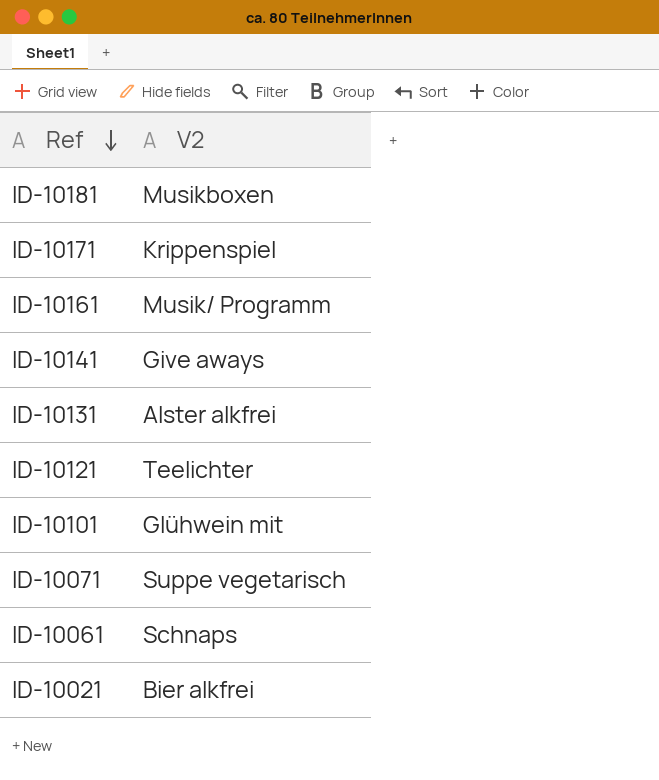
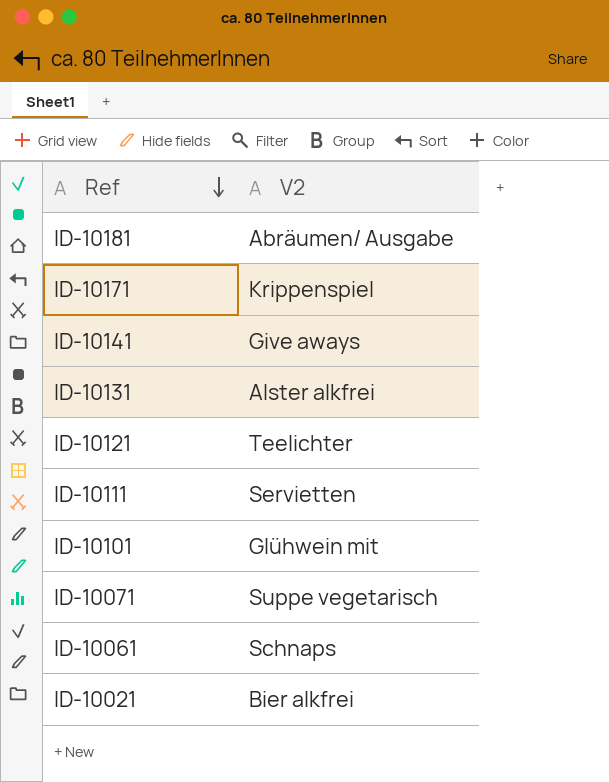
row ID-10161: Musik/ Programm -> none
ID-10181 | V2: Musikboxen -> Abräumen/ Ausgabe
row ID-10111: none -> Servietten

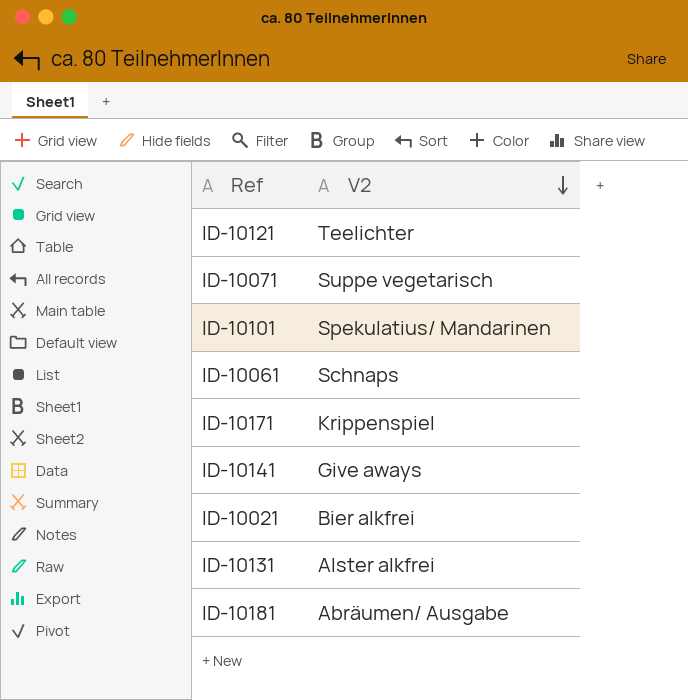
row order: Ref descending -> V2 descending
row ID-10111: Servietten -> none
ID-10101 | V2: Glühwein mit -> Spekulatius/ Mandarinen

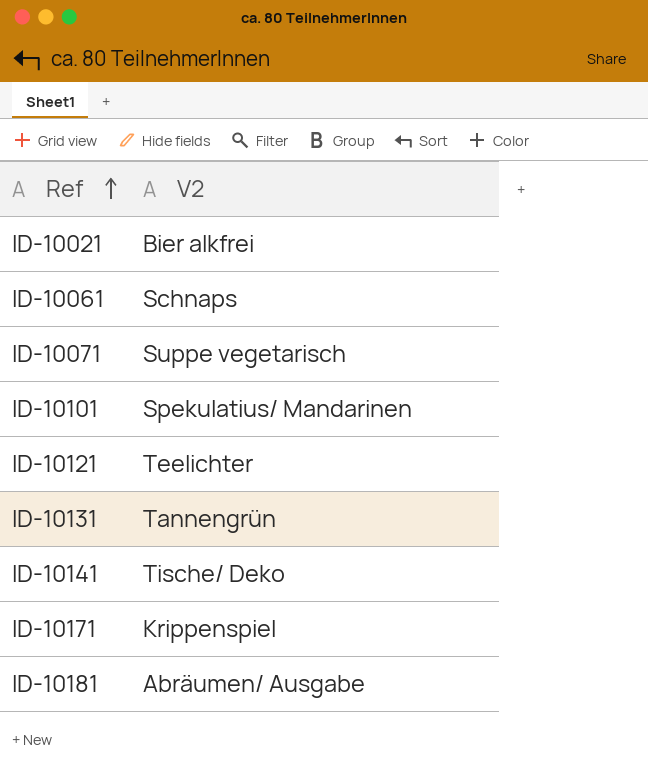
row order: V2 descending -> Ref ascending
ID-10131 | V2: Alster alkfrei -> Tannengrün
ID-10141 | V2: Give aways -> Tische/ Deko

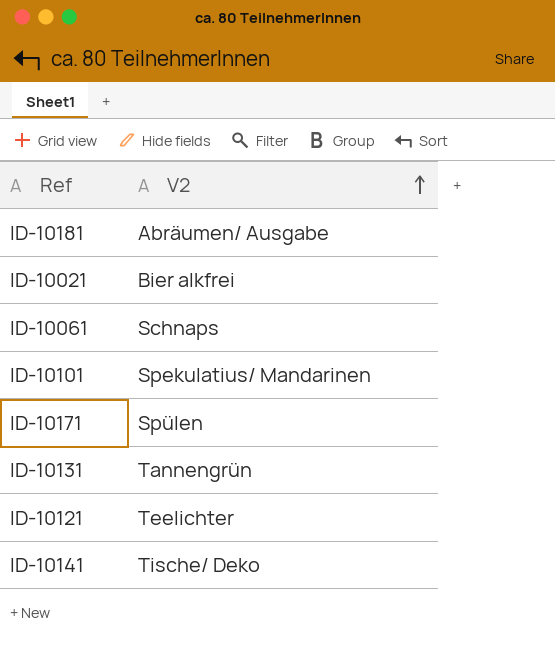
row order: Ref ascending -> V2 ascending
row ID-10071: Suppe vegetarisch -> none
ID-10171 | V2: Krippenspiel -> Spülen

